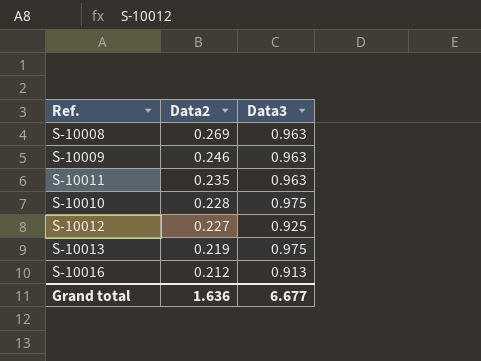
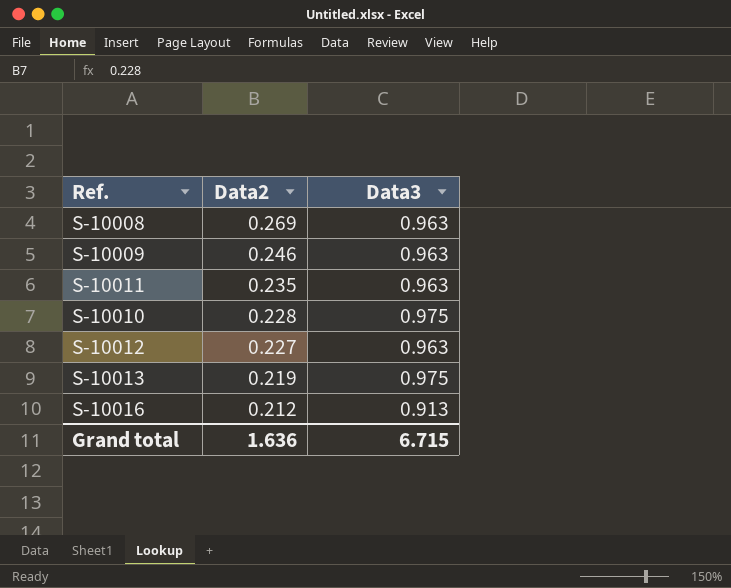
S-10012 | Data3: 0.925 -> 0.963
Grand total | Data3: 6.677 -> 6.715

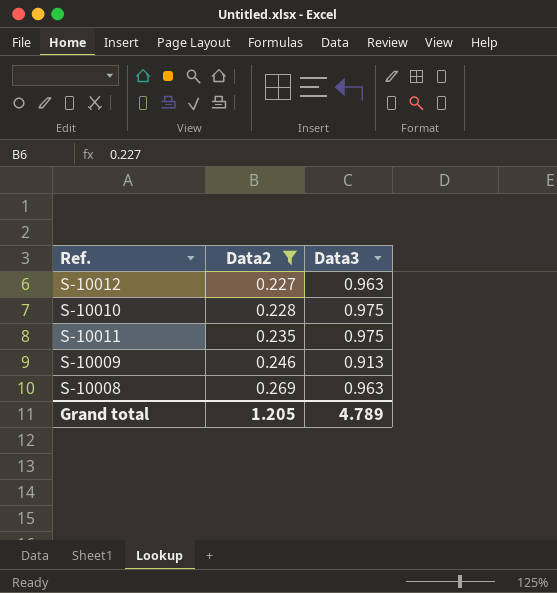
filter: none -> Data2 >= 0.227
row order: Data2 descending -> Data2 ascending
S-10011 | Data3: 0.963 -> 0.975
S-10009 | Data3: 0.963 -> 0.913
Grand total | Data2: 1.636 -> 1.205
Grand total | Data3: 6.715 -> 4.789

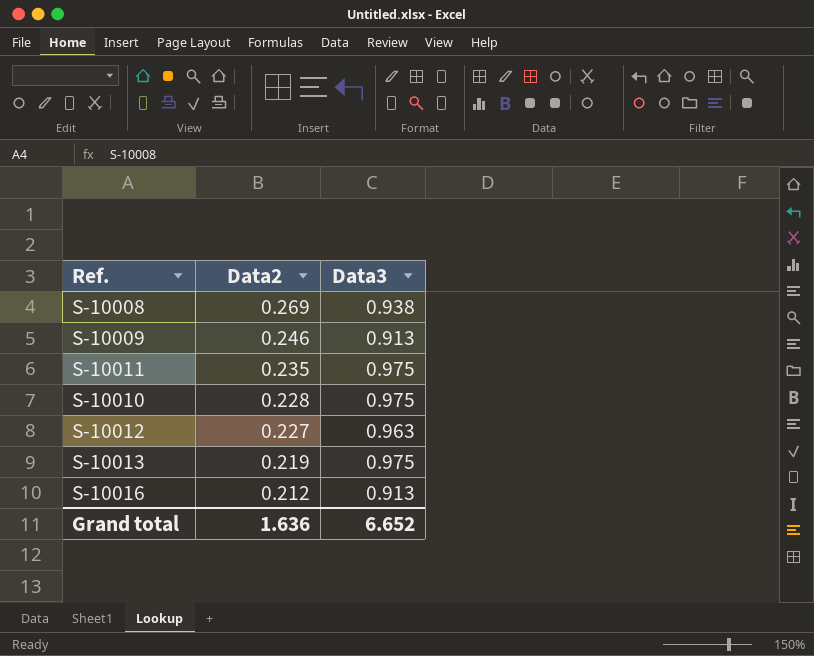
filter: Data2 >= 0.227 -> none
row order: Data2 ascending -> Data2 descending
S-10008 | Data3: 0.963 -> 0.938
Grand total | Data2: 1.205 -> 1.636
Grand total | Data3: 4.789 -> 6.652

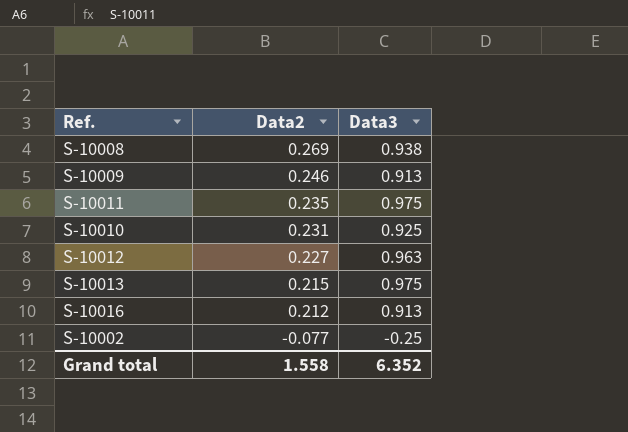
S-10010 | Data2: 0.228 -> 0.231
S-10010 | Data3: 0.975 -> 0.925
S-10013 | Data2: 0.219 -> 0.215
row S-10002: none -> -0.077 | -0.25
Grand total | Data2: 1.636 -> 1.558
Grand total | Data3: 6.652 -> 6.352

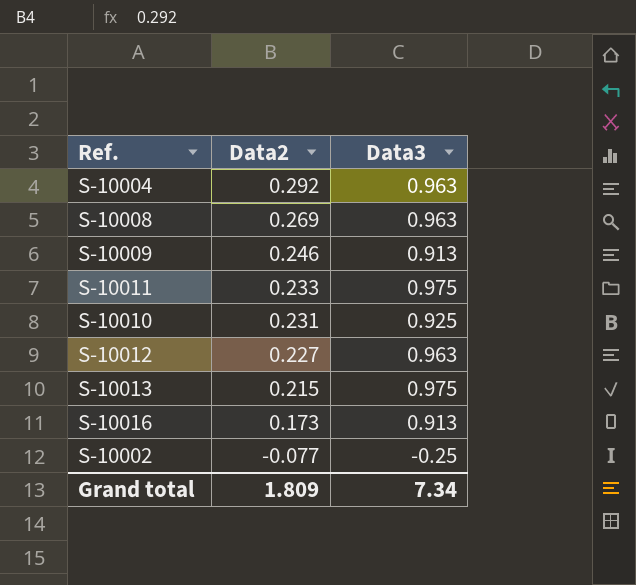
row S-10004: none -> 0.292 | 0.963
S-10008 | Data3: 0.938 -> 0.963
S-10011 | Data2: 0.235 -> 0.233
S-10016 | Data2: 0.212 -> 0.173
Grand total | Data2: 1.558 -> 1.809
Grand total | Data3: 6.352 -> 7.34

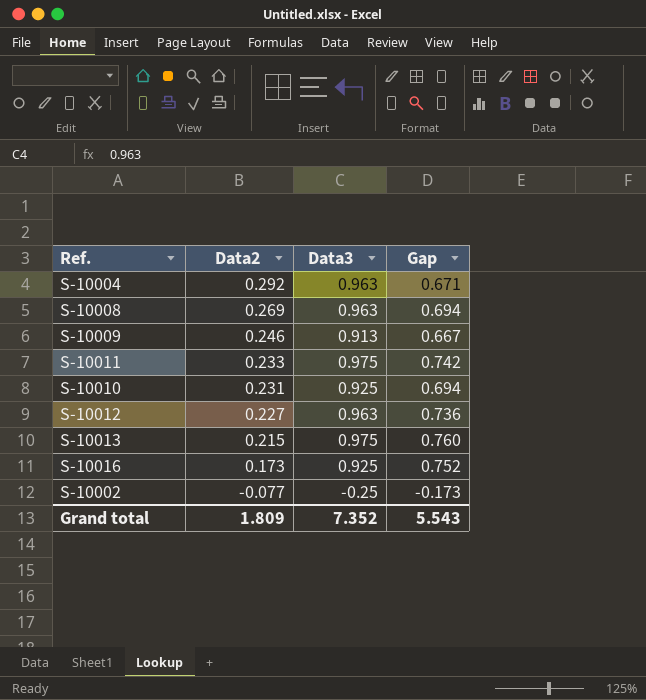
column Gap | formula: none -> [Data3] - [Data2]
S-10016 | Data3: 0.913 -> 0.925
Grand total | Data3: 7.34 -> 7.352

